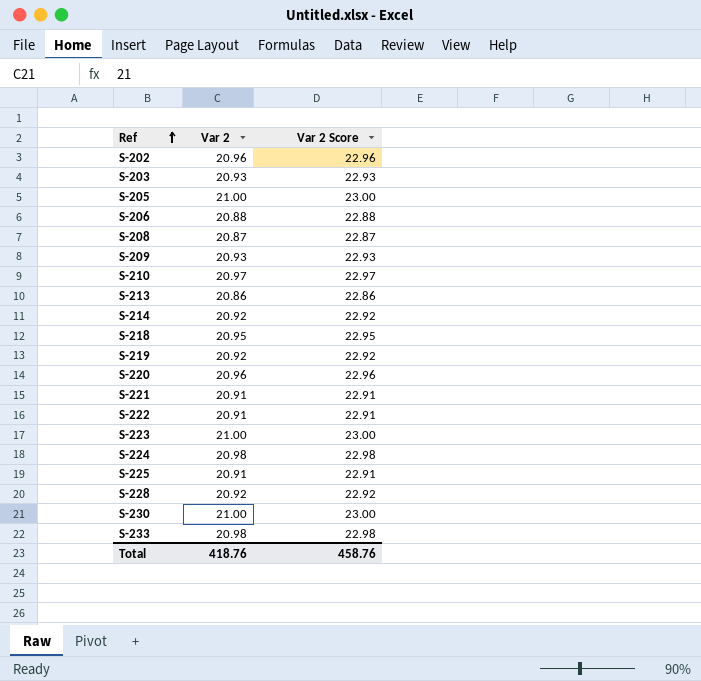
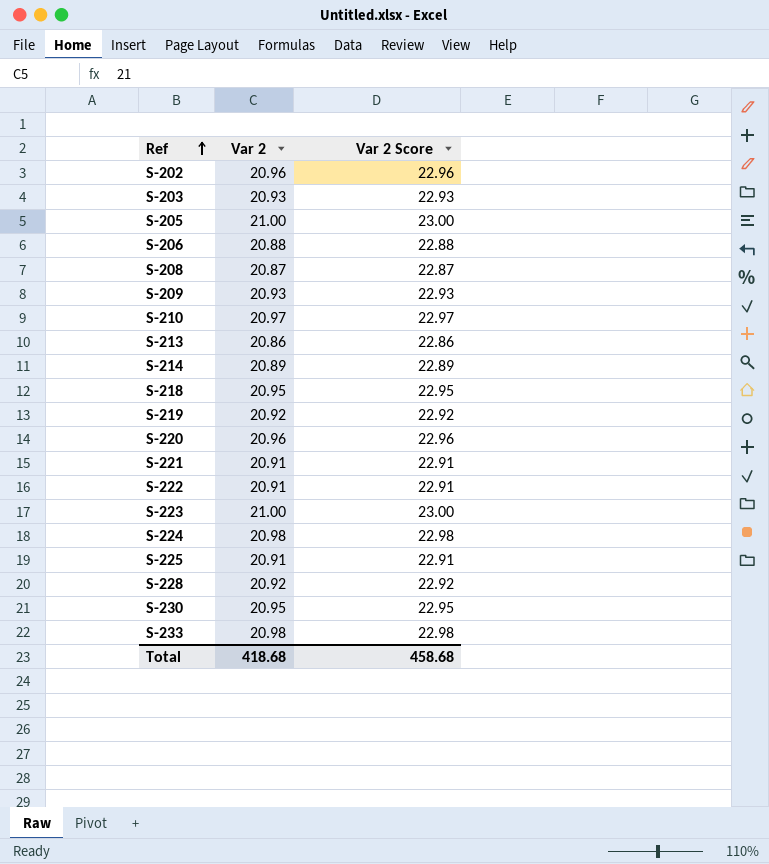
S-214 | Var 2: 20.92 -> 20.89
S-214 | Var 2 Score: 22.92 -> 22.89
S-230 | Var 2: 21.00 -> 20.95
S-230 | Var 2 Score: 23.00 -> 22.95
Total | Var 2: 418.76 -> 418.68
Total | Var 2 Score: 458.76 -> 458.68

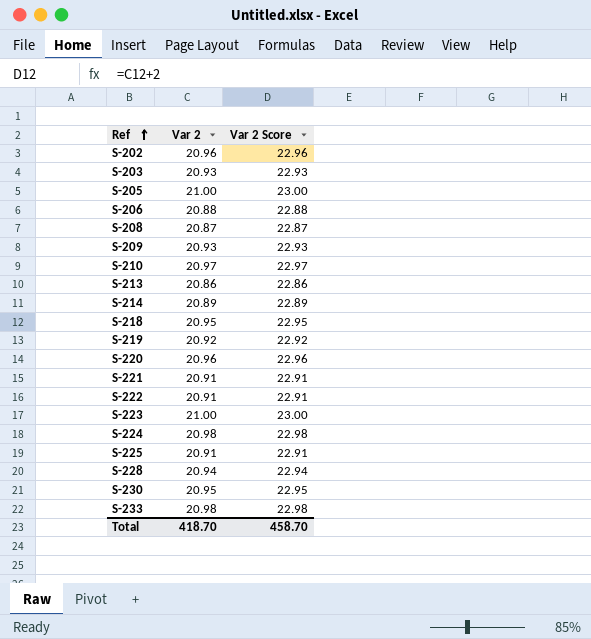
S-228 | Var 2: 20.92 -> 20.94
S-228 | Var 2 Score: 22.92 -> 22.94
Total | Var 2: 418.68 -> 418.70
Total | Var 2 Score: 458.68 -> 458.70

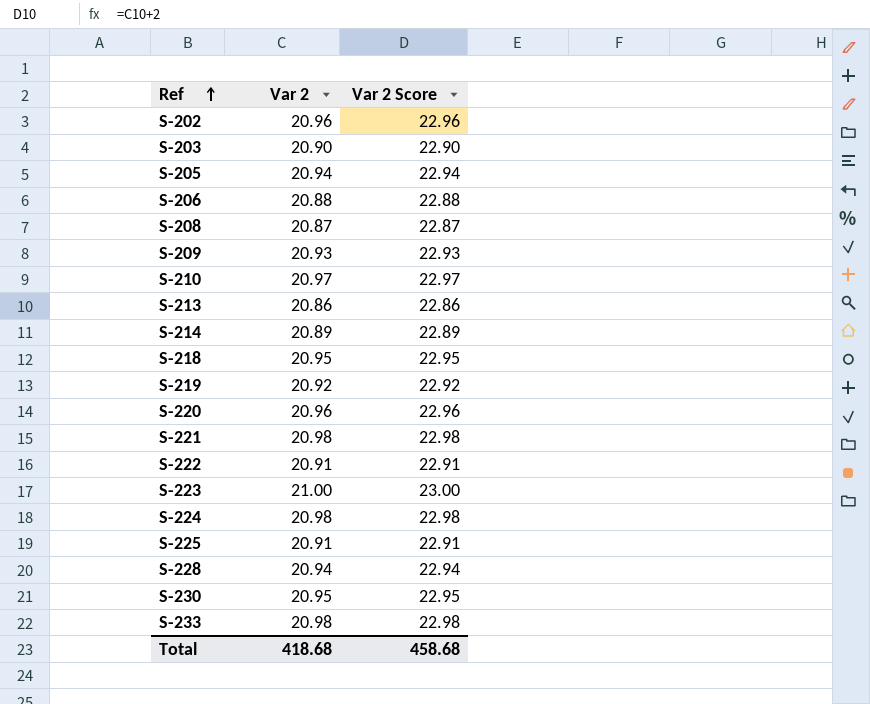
S-203 | Var 2: 20.93 -> 20.90
S-203 | Var 2 Score: 22.93 -> 22.90
S-205 | Var 2: 21.00 -> 20.94
S-205 | Var 2 Score: 23.00 -> 22.94
S-221 | Var 2: 20.91 -> 20.98
S-221 | Var 2 Score: 22.91 -> 22.98
Total | Var 2: 418.70 -> 418.68
Total | Var 2 Score: 458.70 -> 458.68

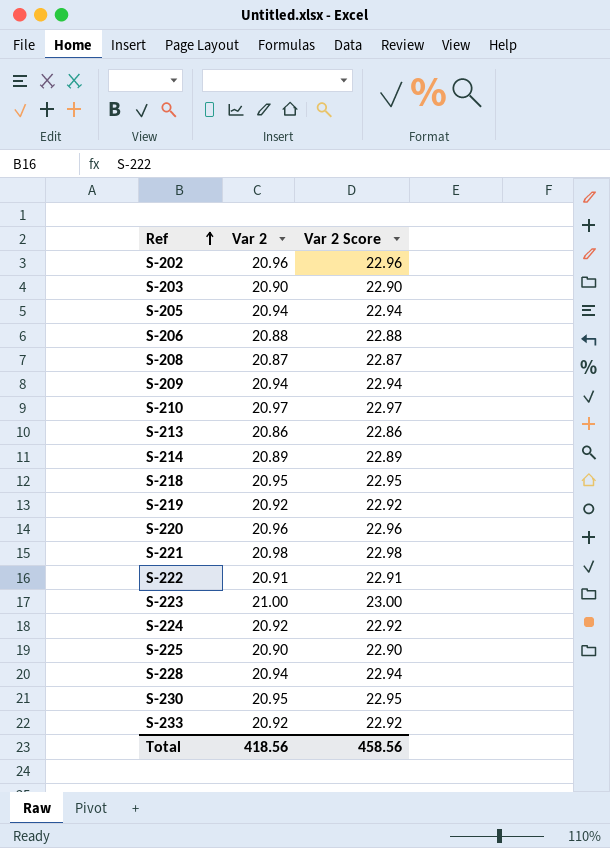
S-209 | Var 2: 20.93 -> 20.94
S-209 | Var 2 Score: 22.93 -> 22.94
S-224 | Var 2: 20.98 -> 20.92
S-224 | Var 2 Score: 22.98 -> 22.92
S-225 | Var 2: 20.91 -> 20.90
S-225 | Var 2 Score: 22.91 -> 22.90
S-233 | Var 2: 20.98 -> 20.92
S-233 | Var 2 Score: 22.98 -> 22.92
Total | Var 2: 418.68 -> 418.56
Total | Var 2 Score: 458.68 -> 458.56

